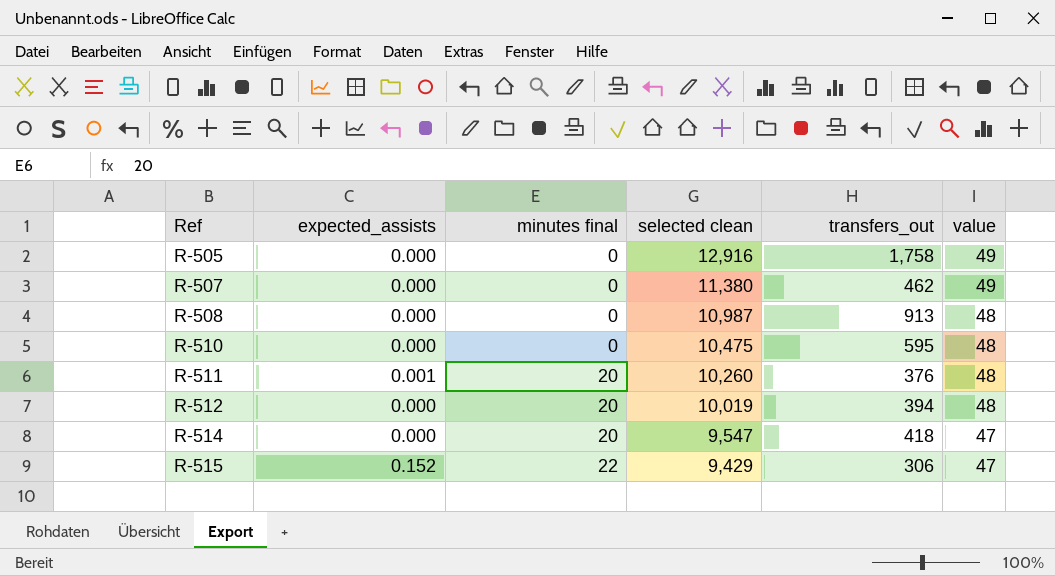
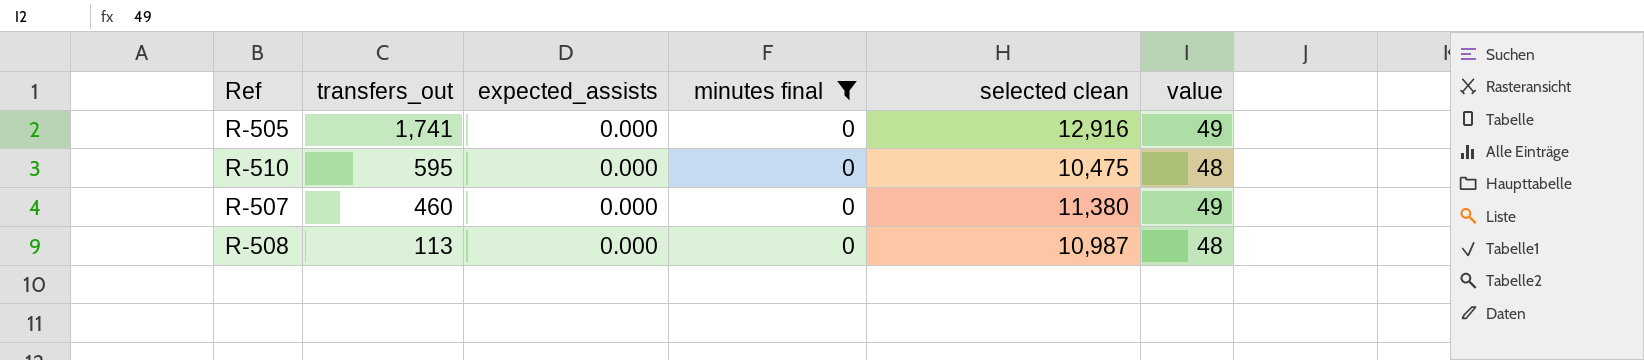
filter: none -> minutes final = 0
row order: Ref ascending -> transfers_out descending
column transfers_out | position: 5 -> 2
R-505 | transfers_out: 1,758 -> 1,741
R-507 | transfers_out: 462 -> 460
R-508 | transfers_out: 913 -> 113

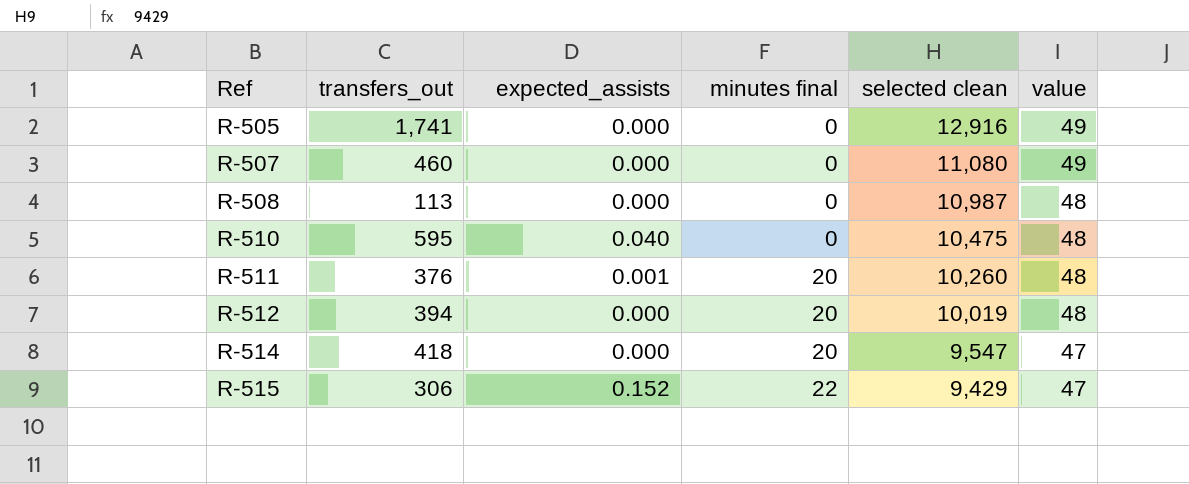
filter: minutes final = 0 -> none
row order: transfers_out descending -> Ref ascending
R-507 | selected clean: 11,380 -> 11,080
R-510 | expected_assists: 0.000 -> 0.040

